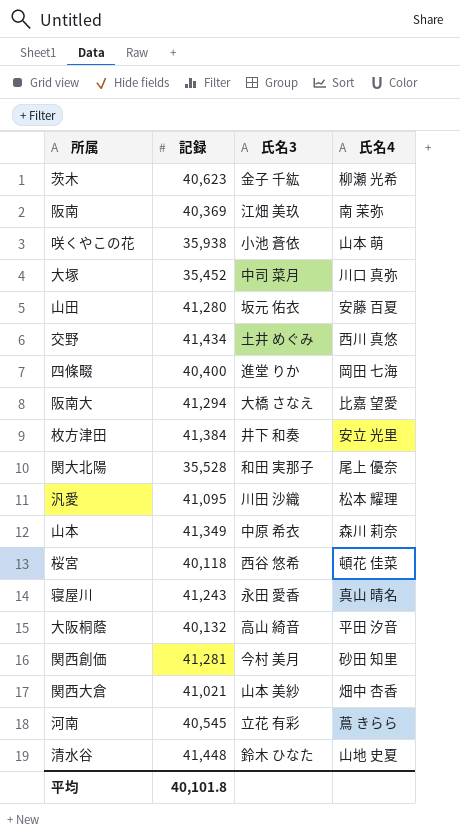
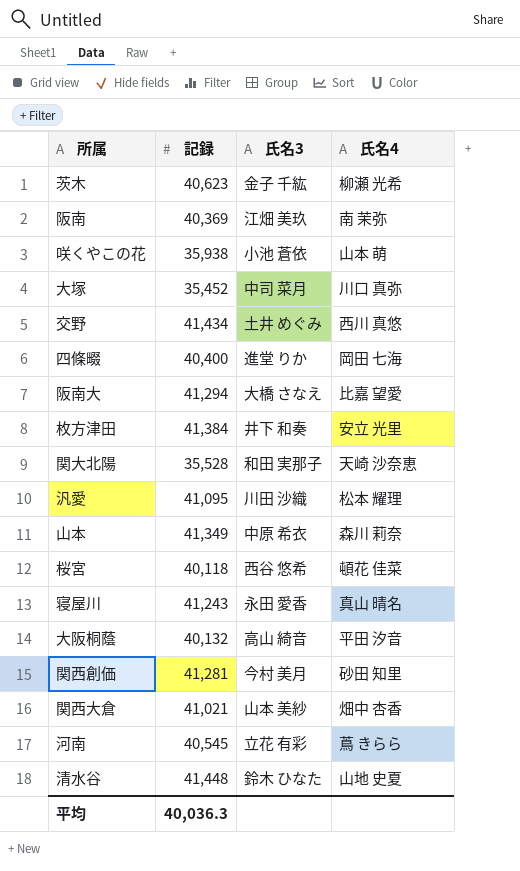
row 山田: 41,280 | 坂元 佑衣 | 安藤 百夏 -> none
関大北陽 | 氏名4: 尾上 優奈 -> 天崎 沙奈恵
平均 | 記録: 40,101.8 -> 40,036.3

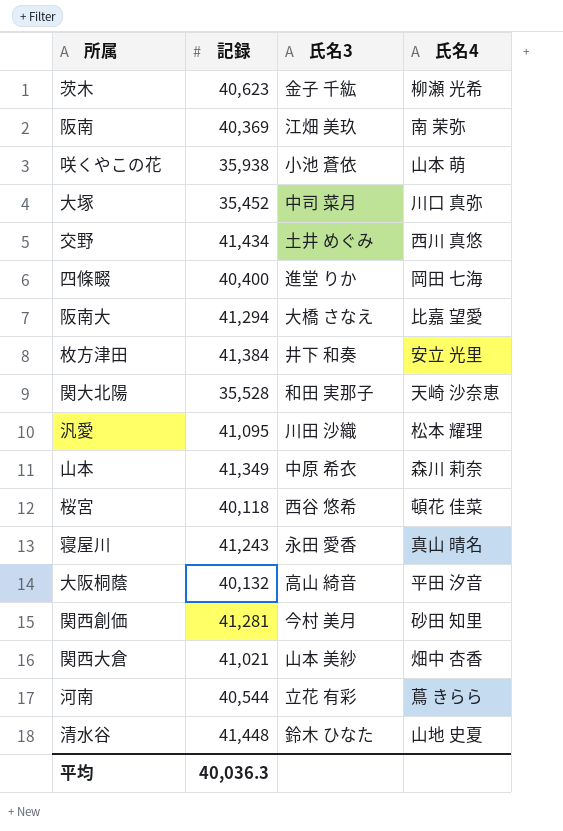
河南 | 記録: 40,545 -> 40,544

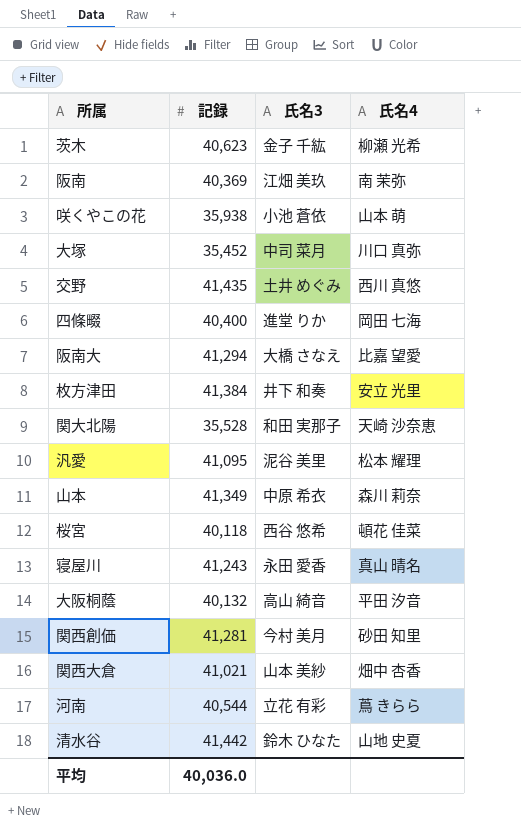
交野 | 記録: 41,434 -> 41,435
汎愛 | 氏名3: 川田 沙織 -> 泥谷 美里
清水谷 | 記録: 41,448 -> 41,442
平均 | 記録: 40,036.3 -> 40,036.0

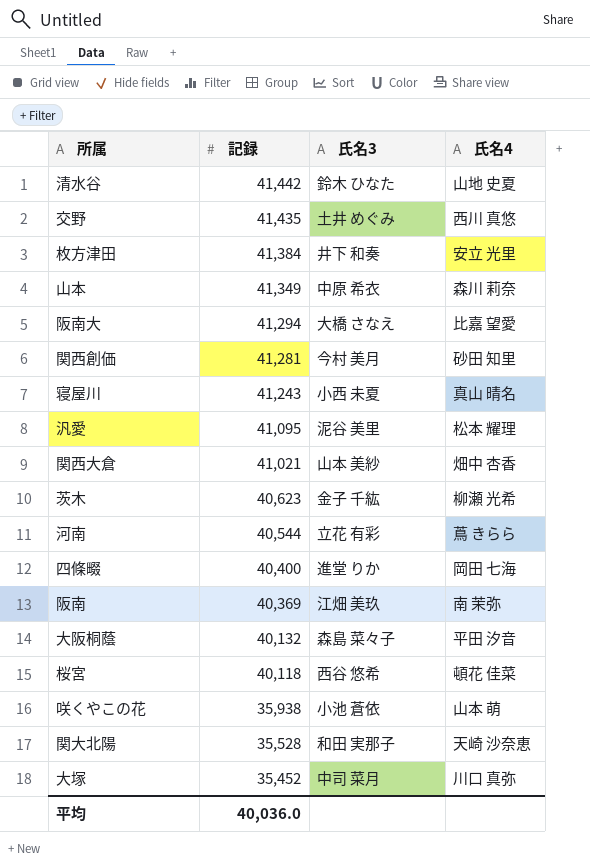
row order: none -> 記録 descending
寝屋川 | 氏名3: 永田 愛香 -> 小西 未夏
大阪桐蔭 | 氏名3: 高山 綺音 -> 森島 菜々子

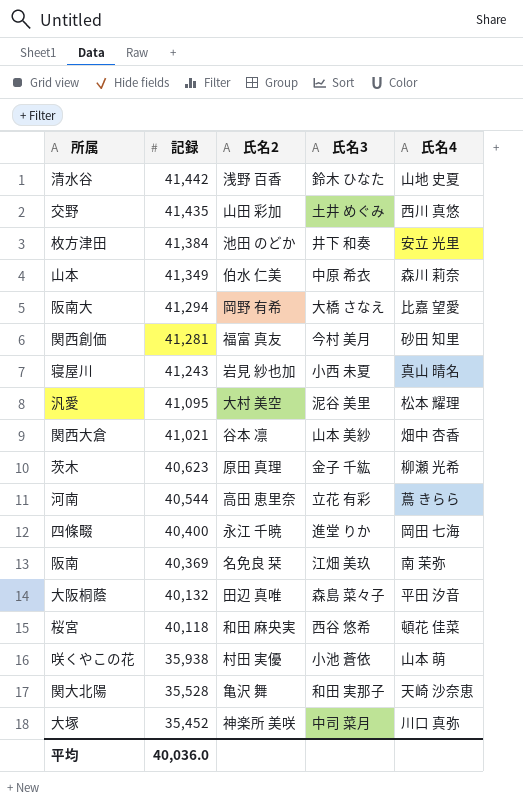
column 氏名2 | position: none -> 3

